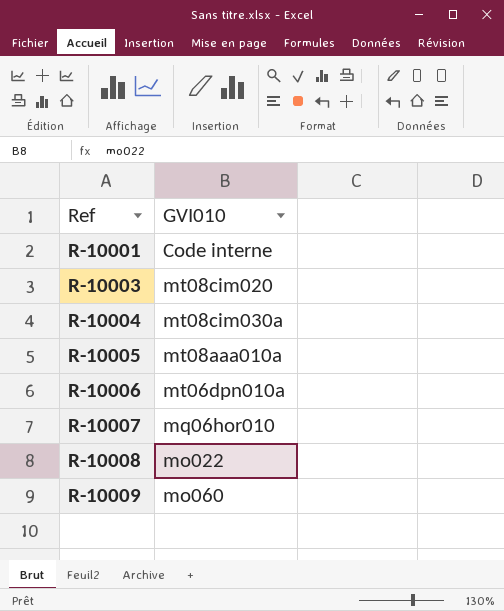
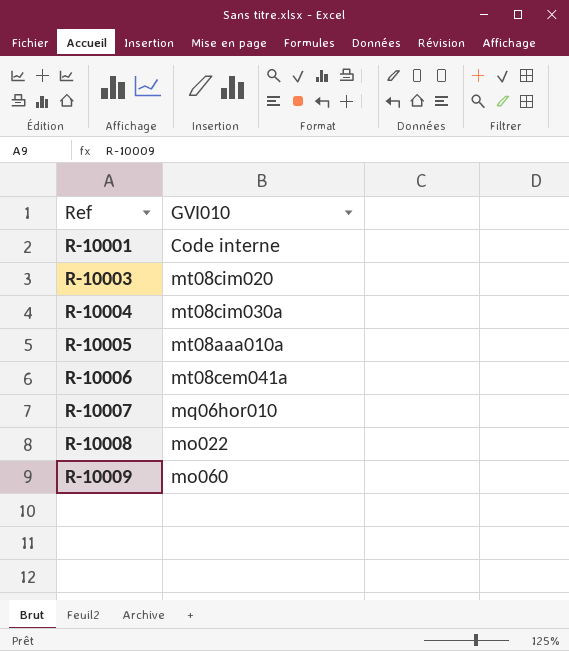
R-10006 | GVI010: mt06dpn010a -> mt08cem041a

